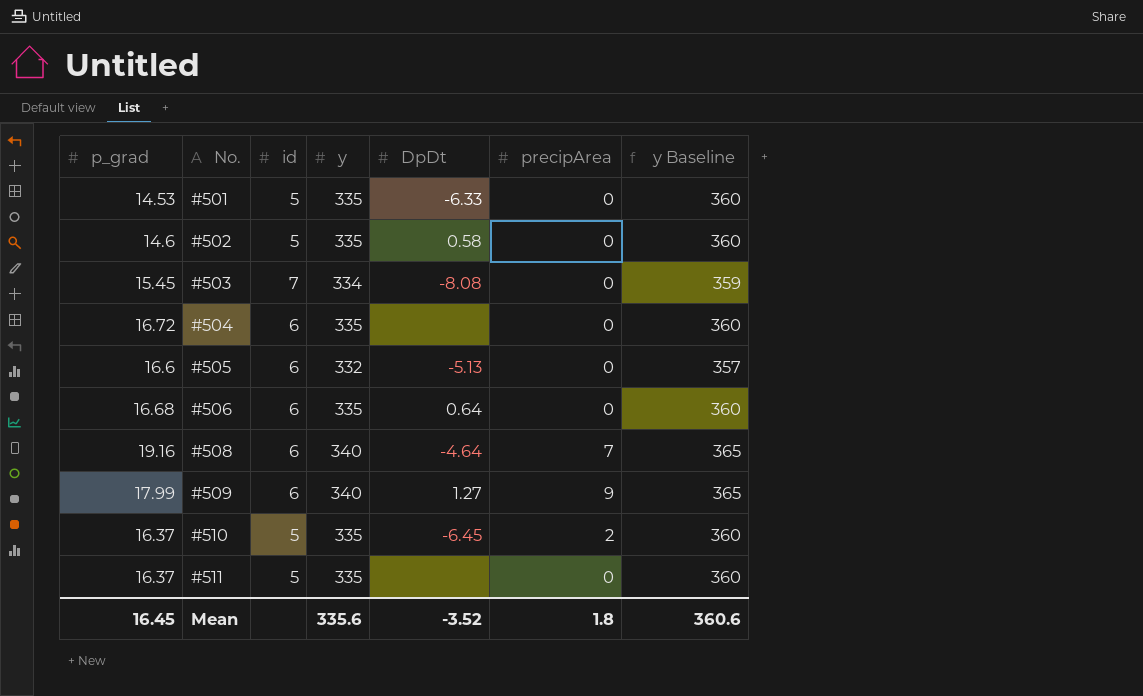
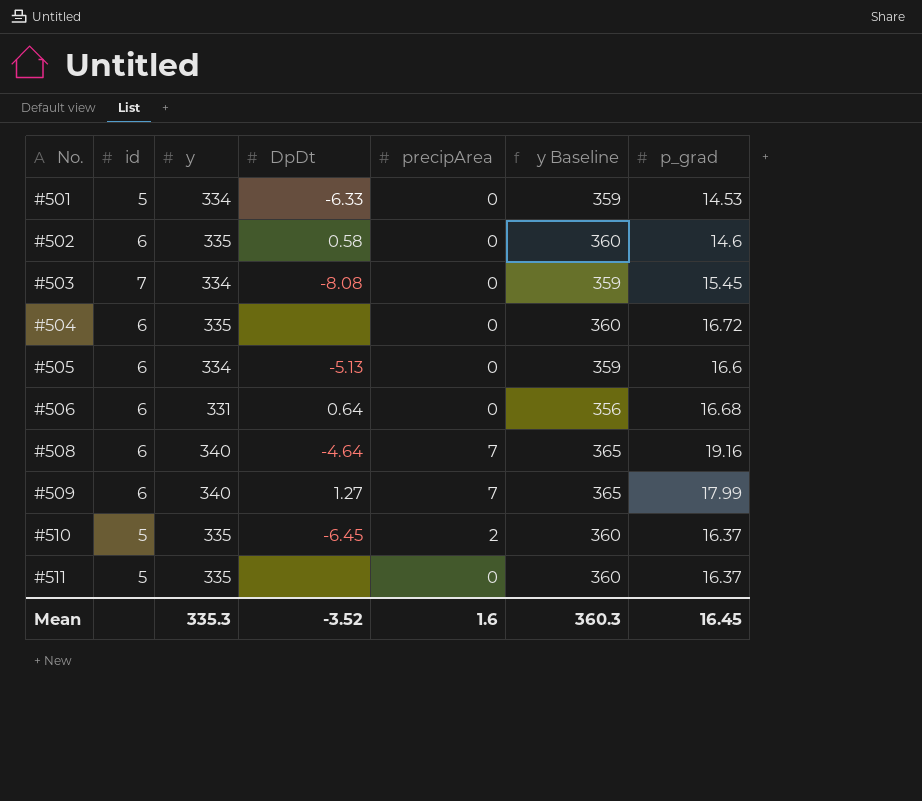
column p_grad | position: 1 -> 7
#501 | y: 335 -> 334
#501 | y Baseline: 360 -> 359
#502 | id: 5 -> 6
#505 | y: 332 -> 334
#505 | y Baseline: 357 -> 359
#506 | y: 335 -> 331
#506 | y Baseline: 360 -> 356
#509 | precipArea: 9 -> 7
Mean | y: 335.6 -> 335.3
Mean | precipArea: 1.8 -> 1.6
Mean | y Baseline: 360.6 -> 360.3

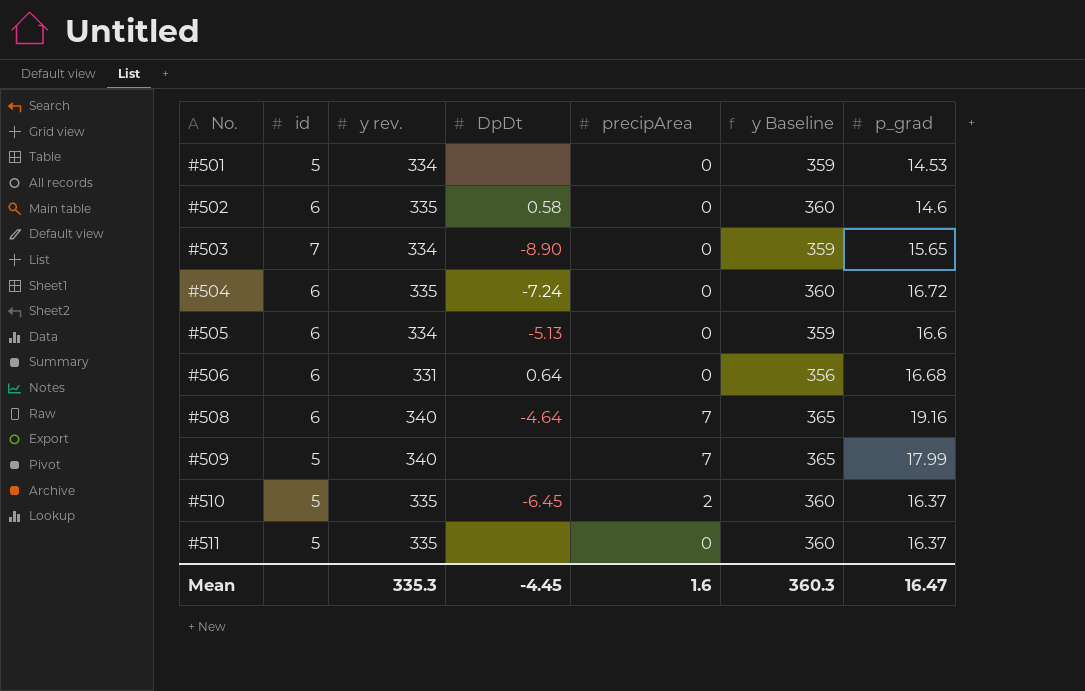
column name: y -> y rev.
#501 | DpDt: -6.33 -> none
#503 | DpDt: -8.08 -> -8.90
#503 | p_grad: 15.45 -> 15.65
#504 | DpDt: none -> -7.24
#509 | id: 6 -> 5
#509 | DpDt: 1.27 -> none
Mean | DpDt: -3.52 -> -4.45
Mean | p_grad: 16.45 -> 16.47

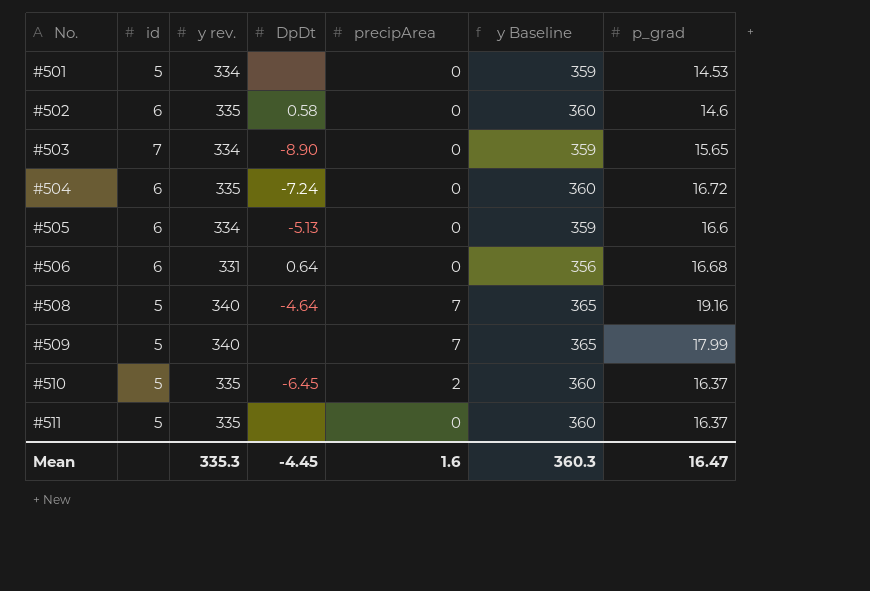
#508 | id: 6 -> 5

